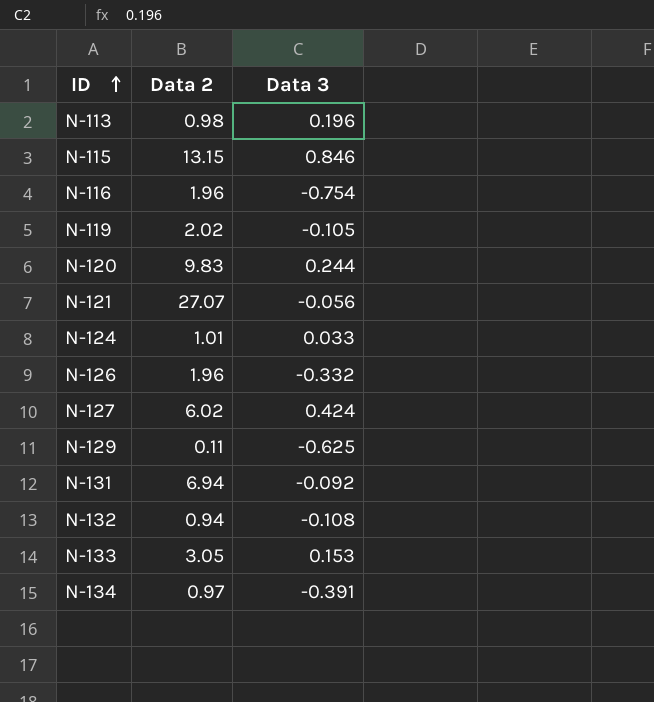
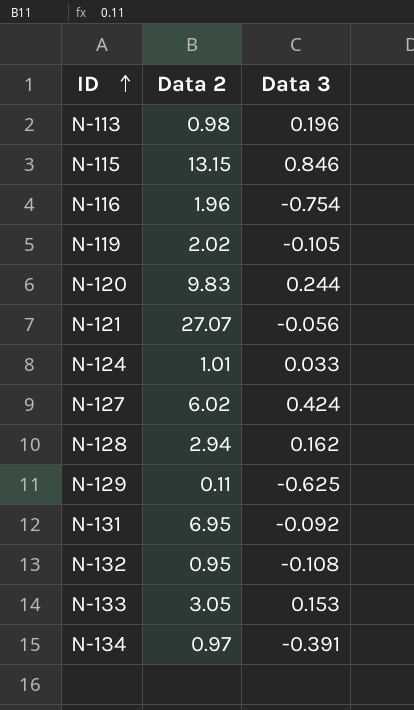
row N-126: 1.96 | -0.332 -> none
row N-128: none -> 2.94 | 0.162
N-131 | Data 2: 6.94 -> 6.95
N-132 | Data 2: 0.94 -> 0.95

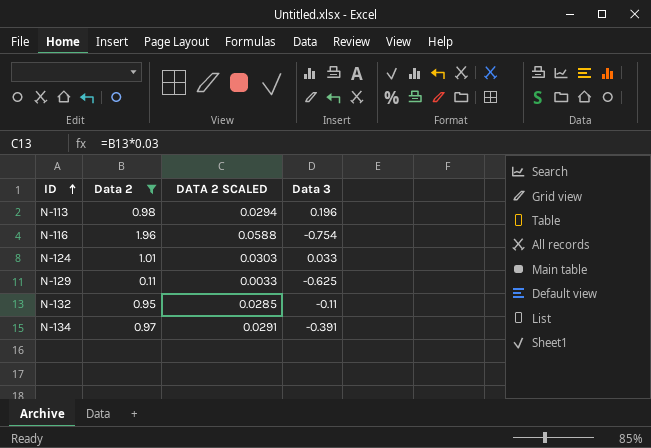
filter: none -> Data 2 <= 1.96
column DATA 2 SCALED | formula: none -> [Data 2] * 0.03
N-132 | Data 3: -0.108 -> -0.11

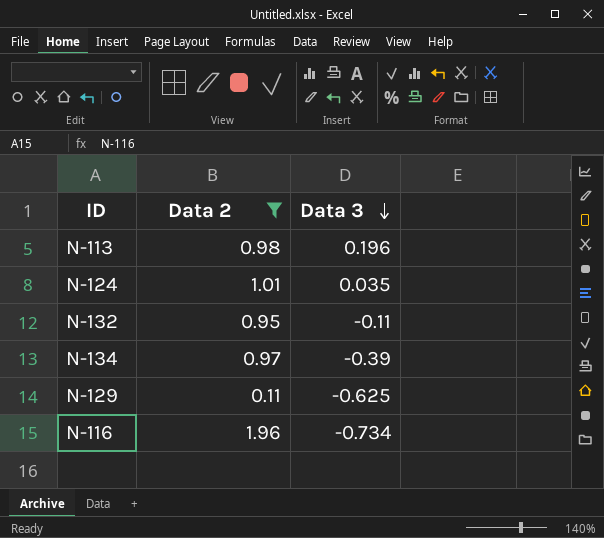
row order: ID ascending -> Data 3 descending
column DATA 2 SCALED | formula: [Data 2] * 0.03 -> none
N-124 | Data 3: 0.033 -> 0.035
N-134 | Data 3: -0.391 -> -0.39
N-116 | Data 3: -0.754 -> -0.734

